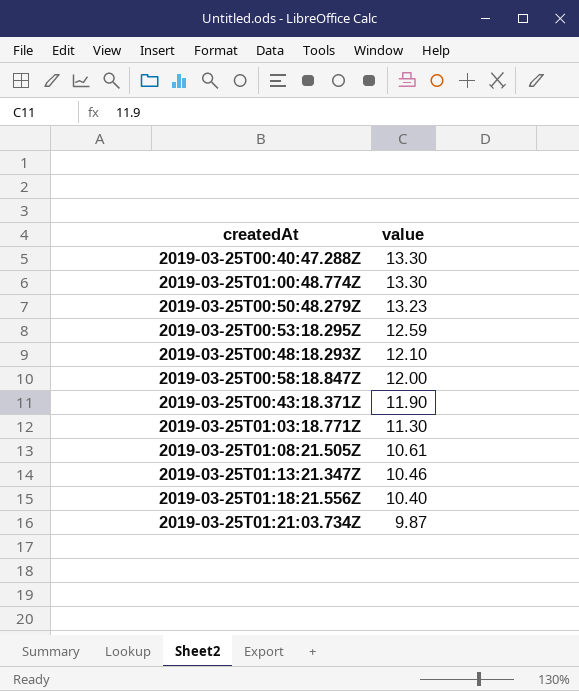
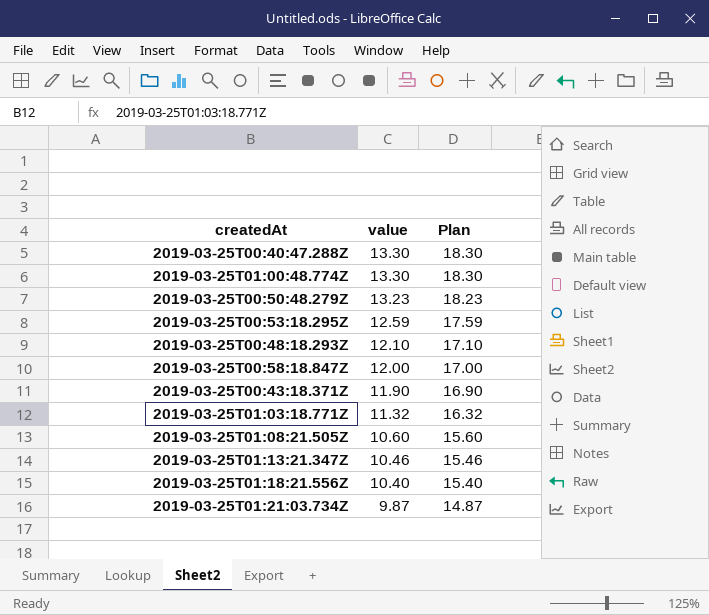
column Plan | formula: none -> [value] + 5
2019-03-25T01:03:18.771Z | value: 11.30 -> 11.32
2019-03-25T01:08:21.505Z | value: 10.61 -> 10.60

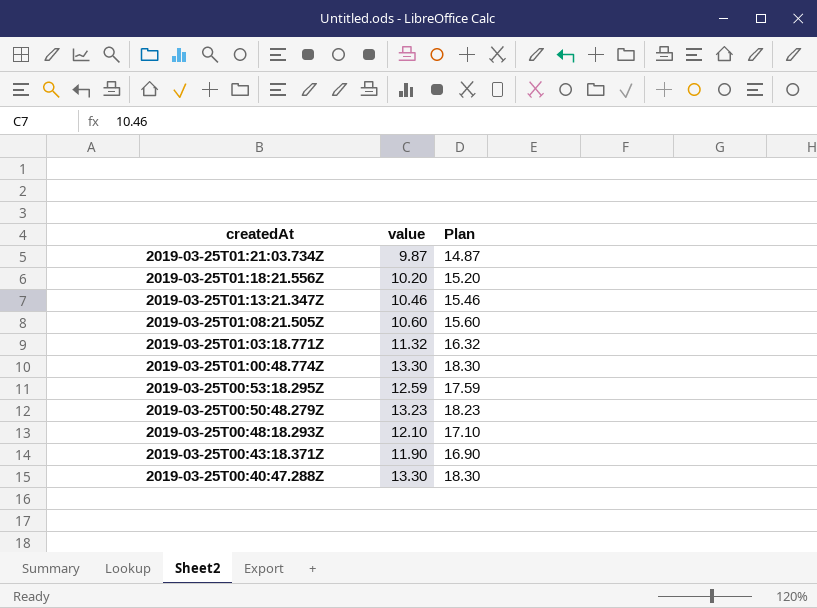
row order: value descending -> createdAt descending
row 2019-03-25T00:58:18.847Z: 12.00 | 17.00 -> none
2019-03-25T01:18:21.556Z | value: 10.40 -> 10.20
2019-03-25T01:18:21.556Z | Plan: 15.40 -> 15.20

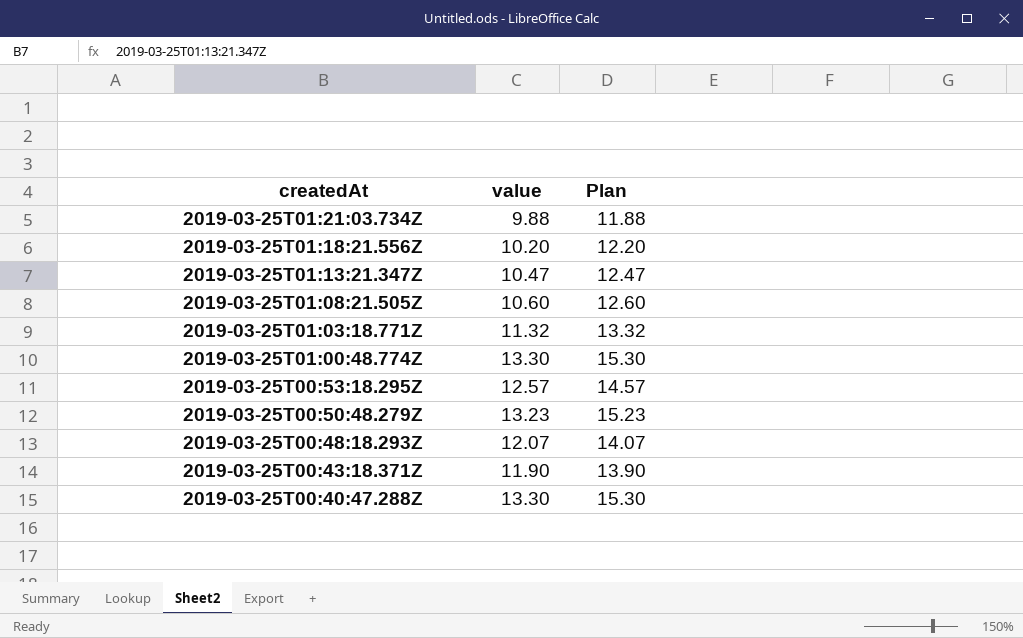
column Plan | formula: [value] + 5 -> [value] + 2
2019-03-25T01:21:03.734Z | value: 9.87 -> 9.88
2019-03-25T01:13:21.347Z | value: 10.46 -> 10.47
2019-03-25T00:53:18.295Z | value: 12.59 -> 12.57
2019-03-25T00:48:18.293Z | value: 12.10 -> 12.07

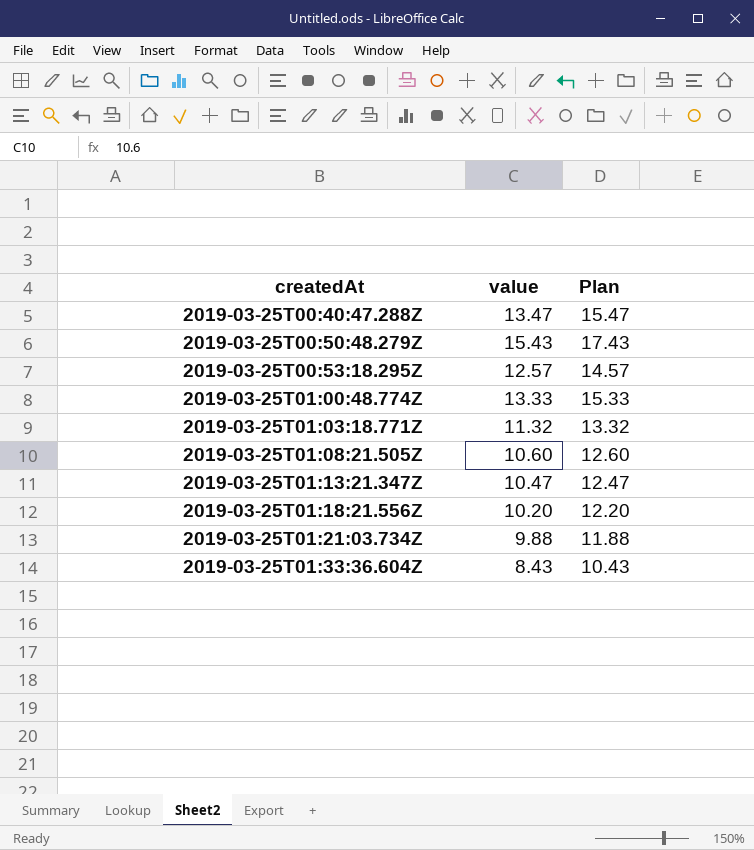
row order: createdAt descending -> createdAt ascending
row 2019-03-25T00:48:18.293Z: 12.07 | 14.07 -> none
row 2019-03-25T00:43:18.371Z: 11.90 | 13.90 -> none
2019-03-25T00:40:47.288Z | value: 13.30 -> 13.47
2019-03-25T00:40:47.288Z | Plan: 15.30 -> 15.47
2019-03-25T00:50:48.279Z | value: 13.23 -> 15.43
2019-03-25T00:50:48.279Z | Plan: 15.23 -> 17.43
2019-03-25T01:00:48.774Z | value: 13.30 -> 13.33
2019-03-25T01:00:48.774Z | Plan: 15.30 -> 15.33
row 2019-03-25T01:33:36.604Z: none -> 8.43 | 10.43

